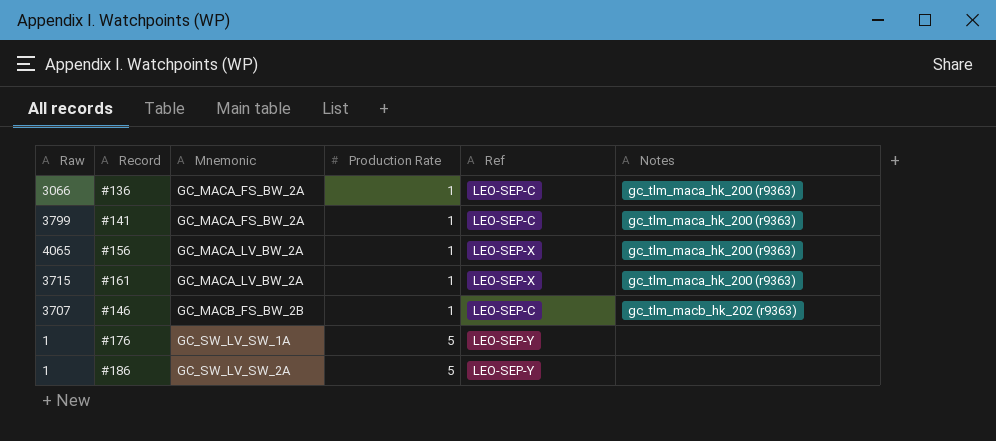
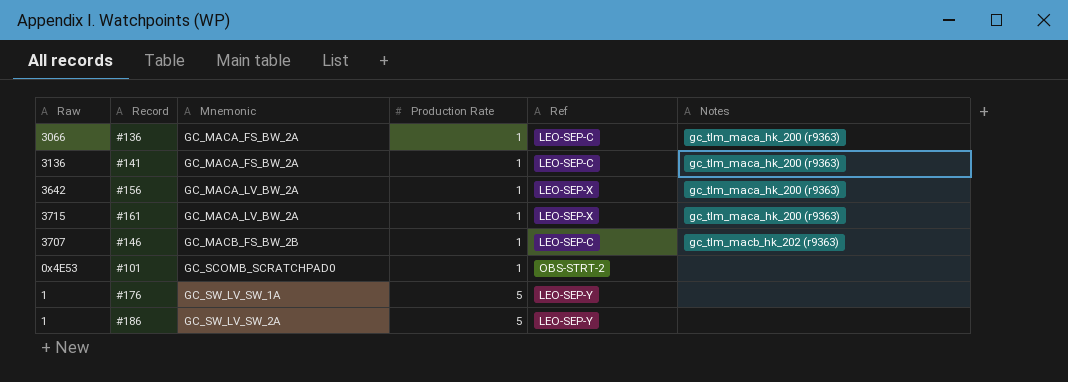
#141 | Raw: 3799 -> 3136
#156 | Raw: 4065 -> 3642
row #101: none -> 0x4E53 | GC_SCOMB_SCRATCHPAD0 | 1 | OBS-STRT-2 | none

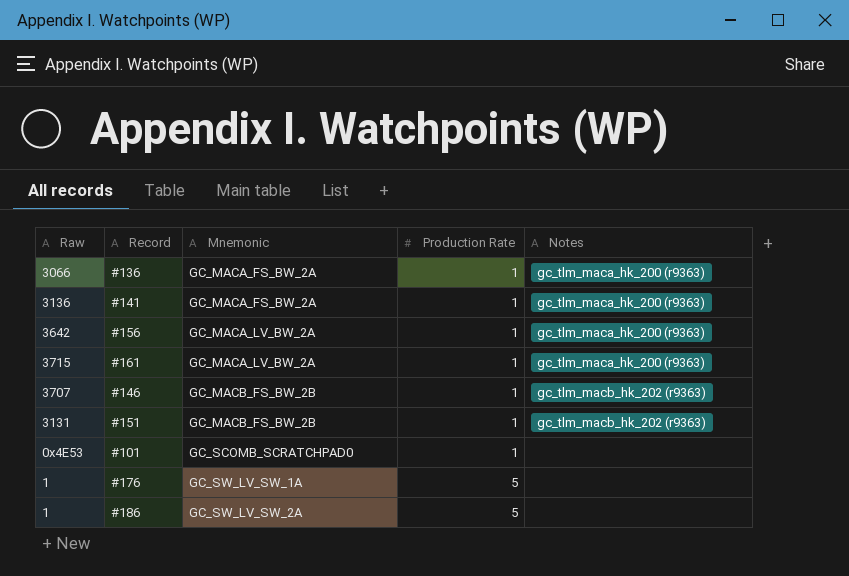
column Ref | position: 5 -> none
row #151: none -> 3131 | GC_MACB_FS_BW_2B | 1 | gc_tlm_macb_hk_202 (r9363)

